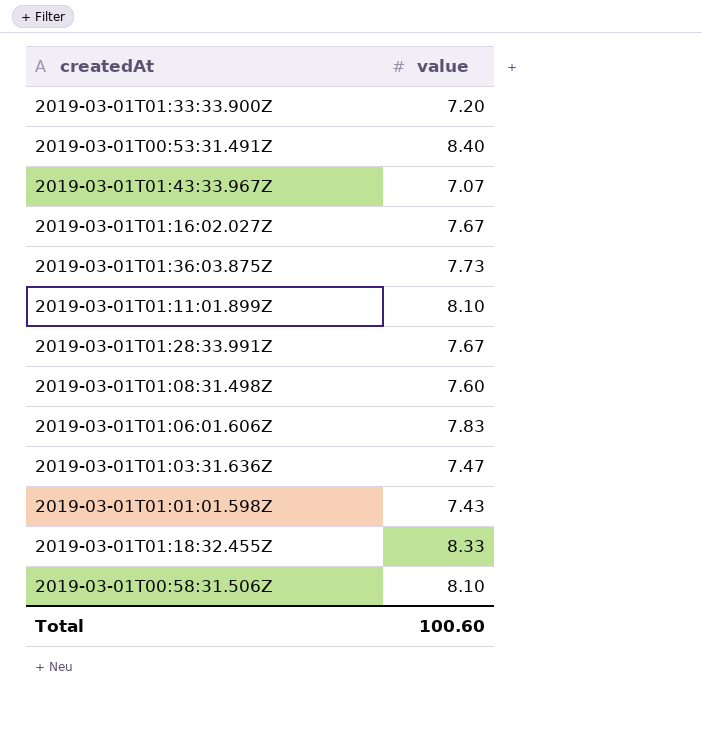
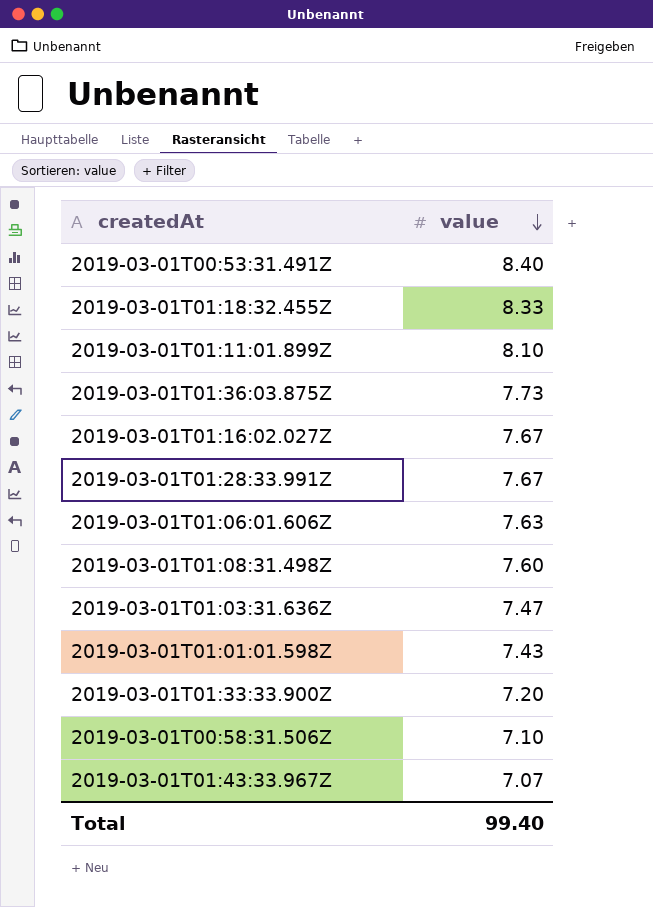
row order: none -> value descending
2019-03-01T01:06:01.606Z | value: 7.83 -> 7.63
2019-03-01T00:58:31.506Z | value: 8.10 -> 7.10
Total | value: 100.60 -> 99.40

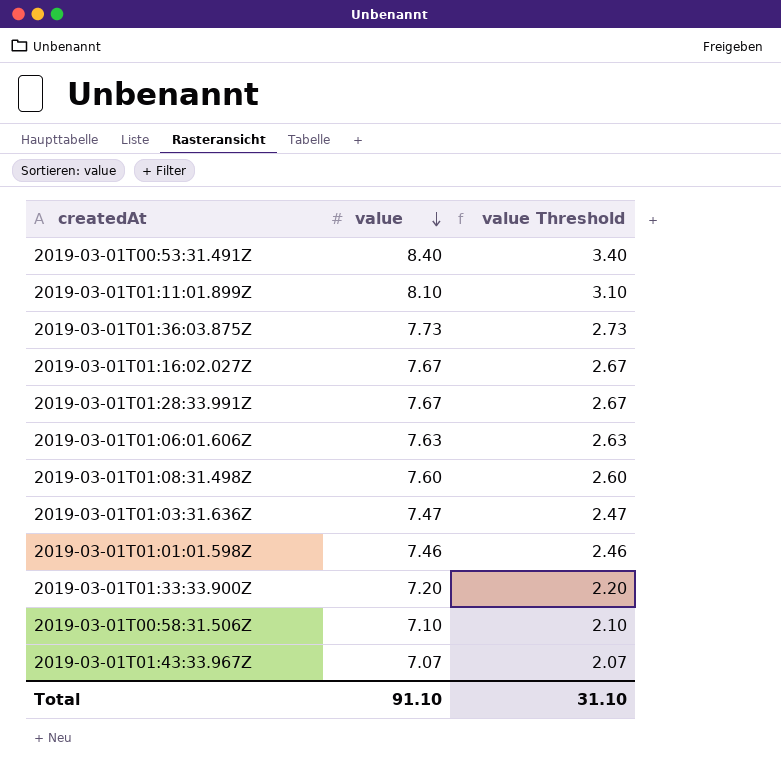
column value Threshold | formula: none -> [value] - 5
row 2019-03-01T01:18:32.455Z: 8.33 -> none
2019-03-01T01:01:01.598Z | value: 7.43 -> 7.46
Total | value: 99.40 -> 91.10

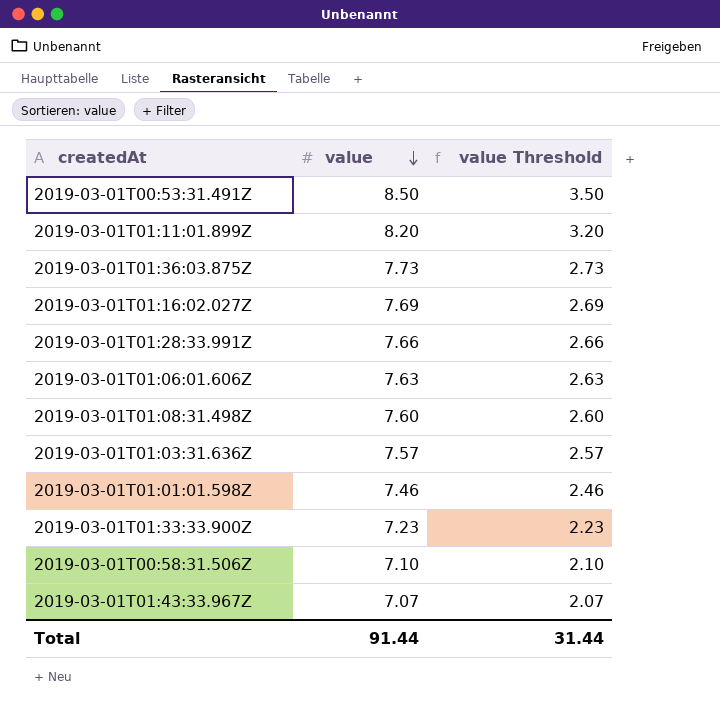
2019-03-01T00:53:31.491Z | value: 8.40 -> 8.50
2019-03-01T00:53:31.491Z | value Threshold: 3.40 -> 3.50
2019-03-01T01:11:01.899Z | value: 8.10 -> 8.20
2019-03-01T01:11:01.899Z | value Threshold: 3.10 -> 3.20
2019-03-01T01:16:02.027Z | value: 7.67 -> 7.69
2019-03-01T01:16:02.027Z | value Threshold: 2.67 -> 2.69
2019-03-01T01:28:33.991Z | value: 7.67 -> 7.66
2019-03-01T01:28:33.991Z | value Threshold: 2.67 -> 2.66
2019-03-01T01:03:31.636Z | value: 7.47 -> 7.57
2019-03-01T01:03:31.636Z | value Threshold: 2.47 -> 2.57
2019-03-01T01:33:33.900Z | value: 7.20 -> 7.23
2019-03-01T01:33:33.900Z | value Threshold: 2.20 -> 2.23
Total | value: 91.10 -> 91.44
Total | value Threshold: 31.10 -> 31.44

